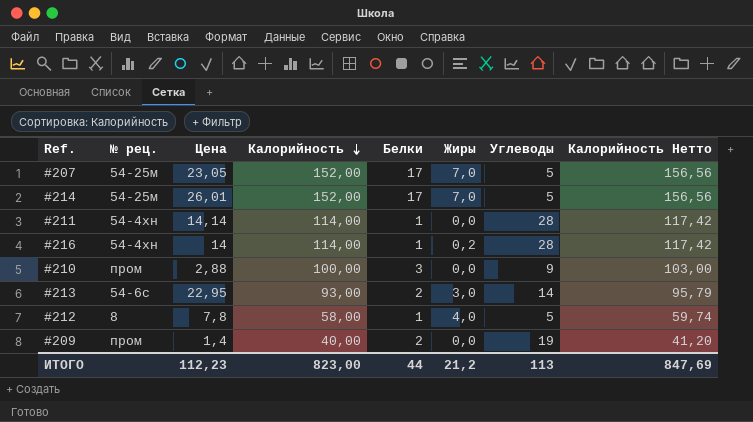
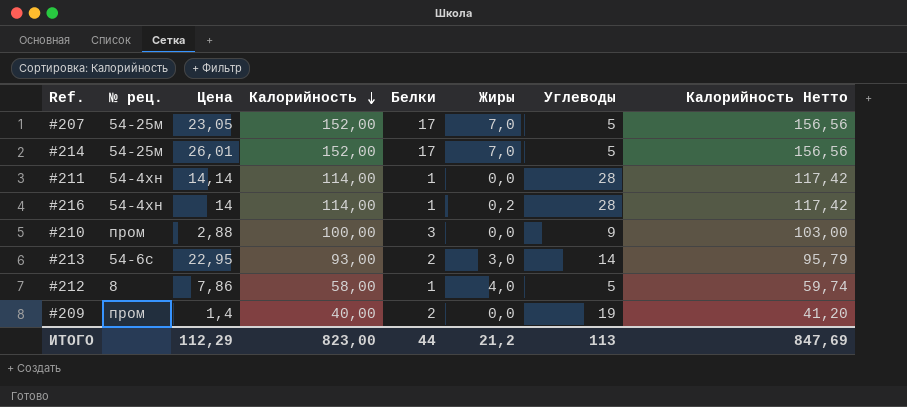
#212 | Цена: 7,8 -> 7,86
ИТОГО | Цена: 112,23 -> 112,29

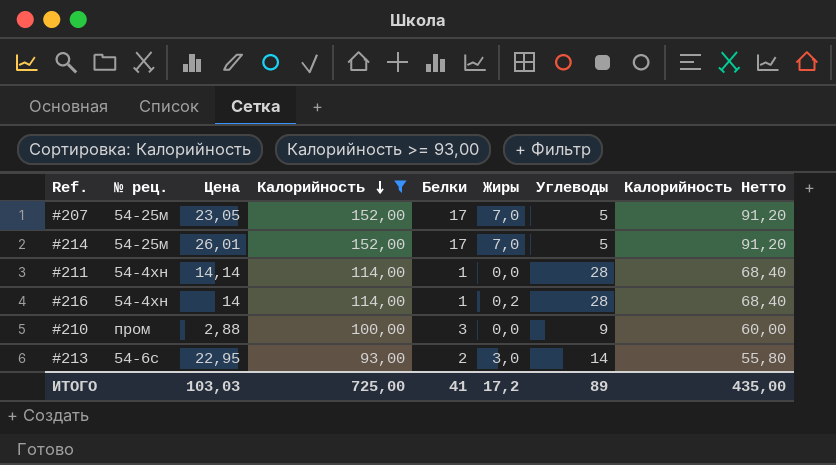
filter: none -> Калорийность >= 93,00
column Калорийность Нетто | formula: [Калорийность] * 1,03 -> [Калорийность] * 0,6
ИТОГО | Цена: 112,29 -> 103,03
ИТОГО | Калорийность: 823,00 -> 725,00
ИТОГО | Белки: 44 -> 41
ИТОГО | Жиры: 21,2 -> 17,2
ИТОГО | Углеводы: 113 -> 89
ИТОГО | Калорийность Нетто: 847,69 -> 435,00

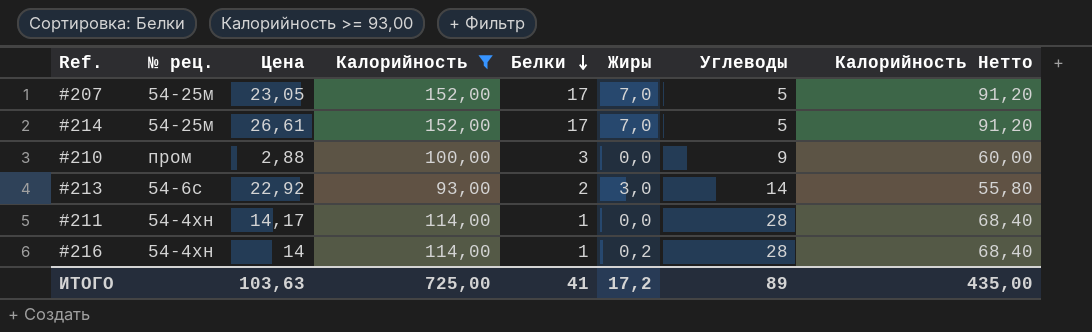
row order: Калорийность descending -> Белки descending
#214 | Цена: 26,01 -> 26,61
#213 | Цена: 22,95 -> 22,92
#211 | Цена: 14,14 -> 14,17
ИТОГО | Цена: 103,03 -> 103,63

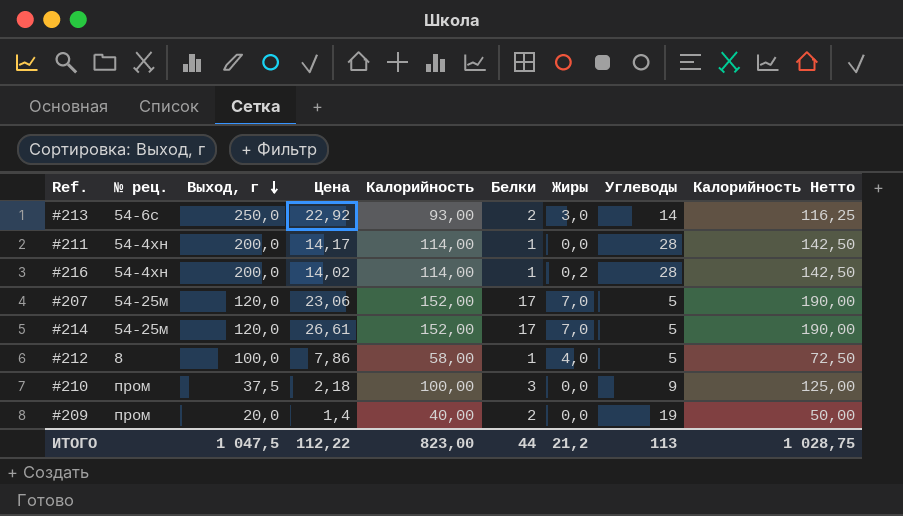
filter: Калорийность >= 93,00 -> none
row order: Белки descending -> Выход, г descending
column Выход, г | position: none -> 3
column Калорийность Нетто | formula: [Калорийность] * 0,6 -> [Калорийность] * 1,25
#216 | Цена: 14 -> 14,02
#207 | Цена: 23,05 -> 23,06
#210 | Цена: 2,88 -> 2,18
ИТОГО | Цена: 103,63 -> 112,22
ИТОГО | Калорийность: 725,00 -> 823,00
ИТОГО | Белки: 41 -> 44
ИТОГО | Жиры: 17,2 -> 21,2
ИТОГО | Углеводы: 89 -> 113
ИТОГО | Калорийность Нетто: 435,00 -> 1 028,75

